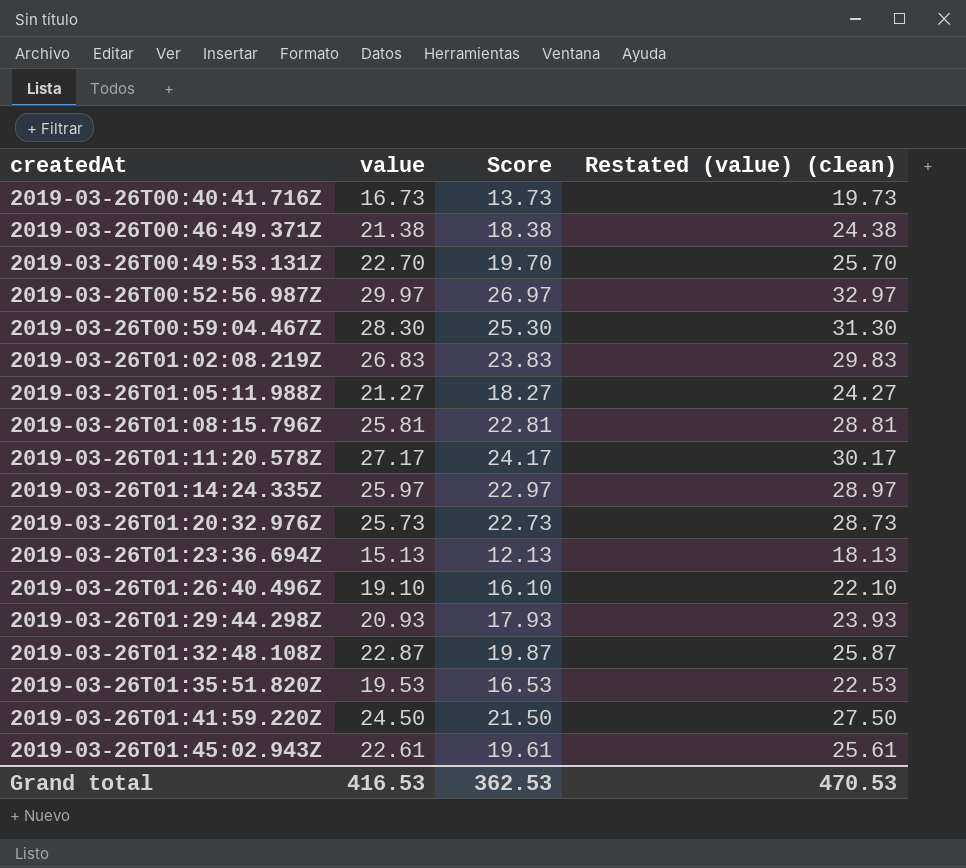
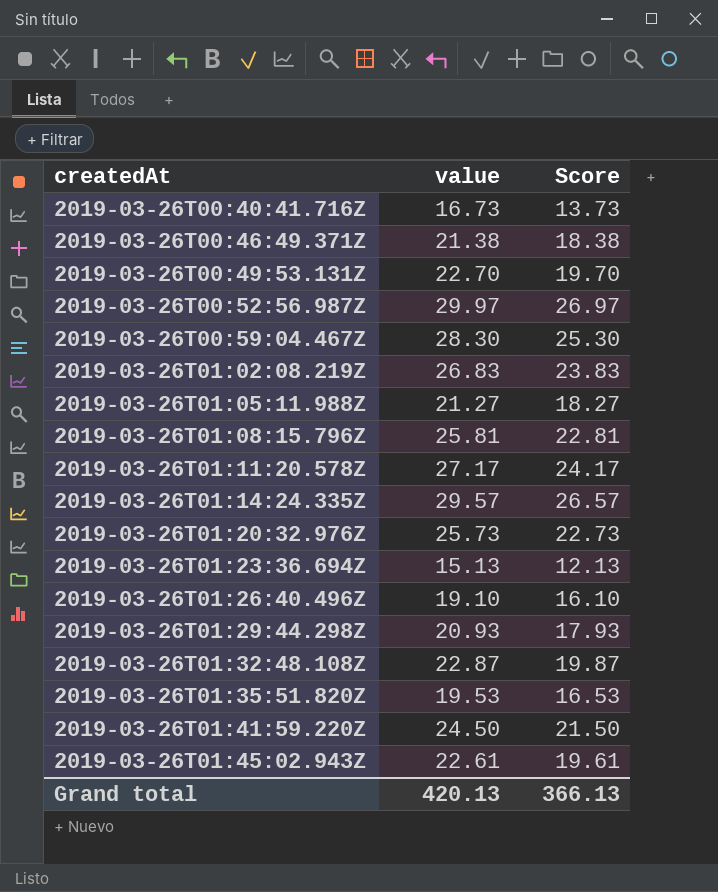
column Restated (value) (clean) | formula: [value] + 3 -> none
2019-03-26T01:14:24.335Z | value: 25.97 -> 29.57
2019-03-26T01:14:24.335Z | Score: 22.97 -> 26.57
Grand total | value: 416.53 -> 420.13
Grand total | Score: 362.53 -> 366.13

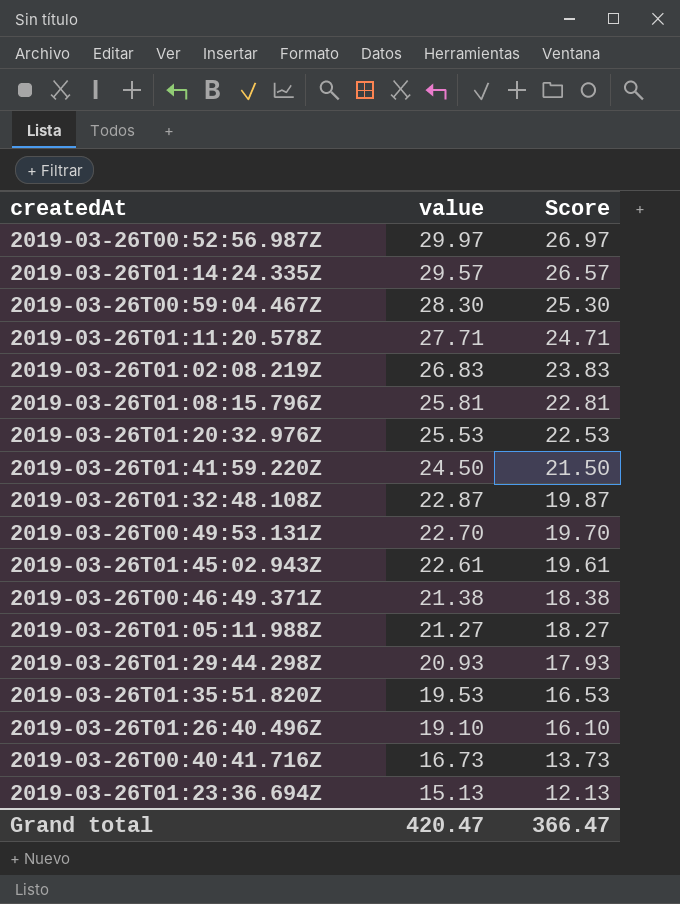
row order: createdAt ascending -> value descending
2019-03-26T01:11:20.578Z | value: 27.17 -> 27.71
2019-03-26T01:11:20.578Z | Score: 24.17 -> 24.71
2019-03-26T01:20:32.976Z | value: 25.73 -> 25.53
2019-03-26T01:20:32.976Z | Score: 22.73 -> 22.53
Grand total | value: 420.13 -> 420.47
Grand total | Score: 366.13 -> 366.47

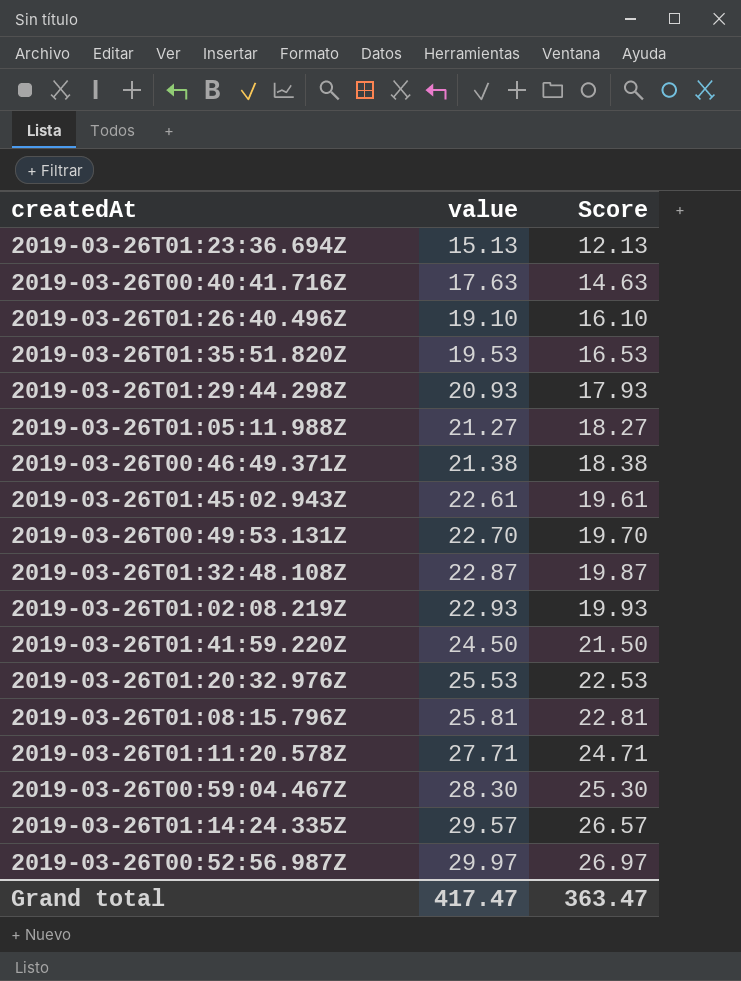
row order: value descending -> value ascending
2019-03-26T00:40:41.716Z | value: 16.73 -> 17.63
2019-03-26T00:40:41.716Z | Score: 13.73 -> 14.63
2019-03-26T01:02:08.219Z | value: 26.83 -> 22.93
2019-03-26T01:02:08.219Z | Score: 23.83 -> 19.93
Grand total | value: 420.47 -> 417.47
Grand total | Score: 366.47 -> 363.47

